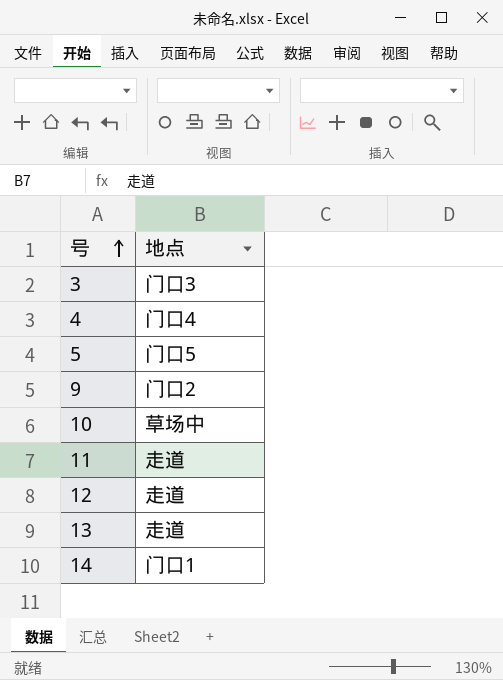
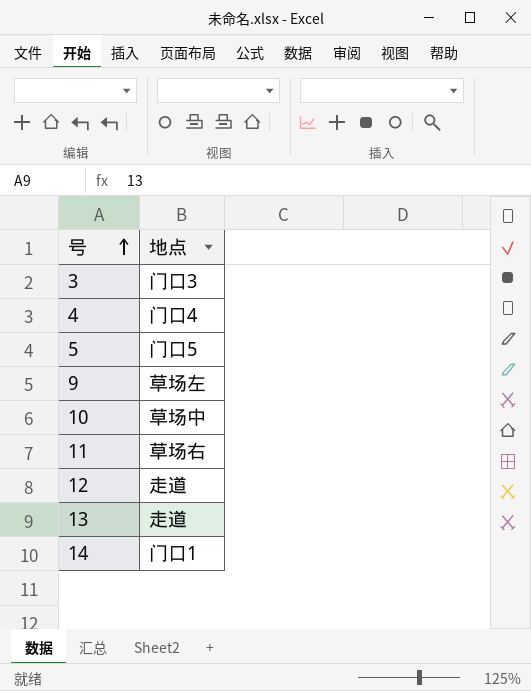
9 | 地点: 门口2 -> 草场左
11 | 地点: 走道 -> 草场右

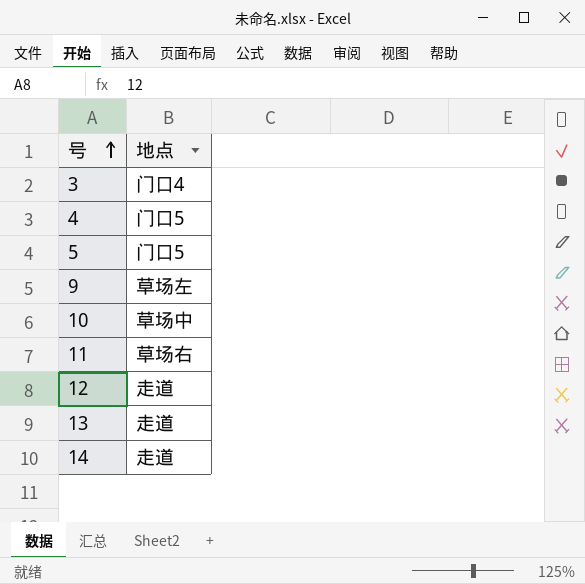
3 | 地点: 门口3 -> 门口4
4 | 地点: 门口4 -> 门口5
14 | 地点: 门口1 -> 走道

